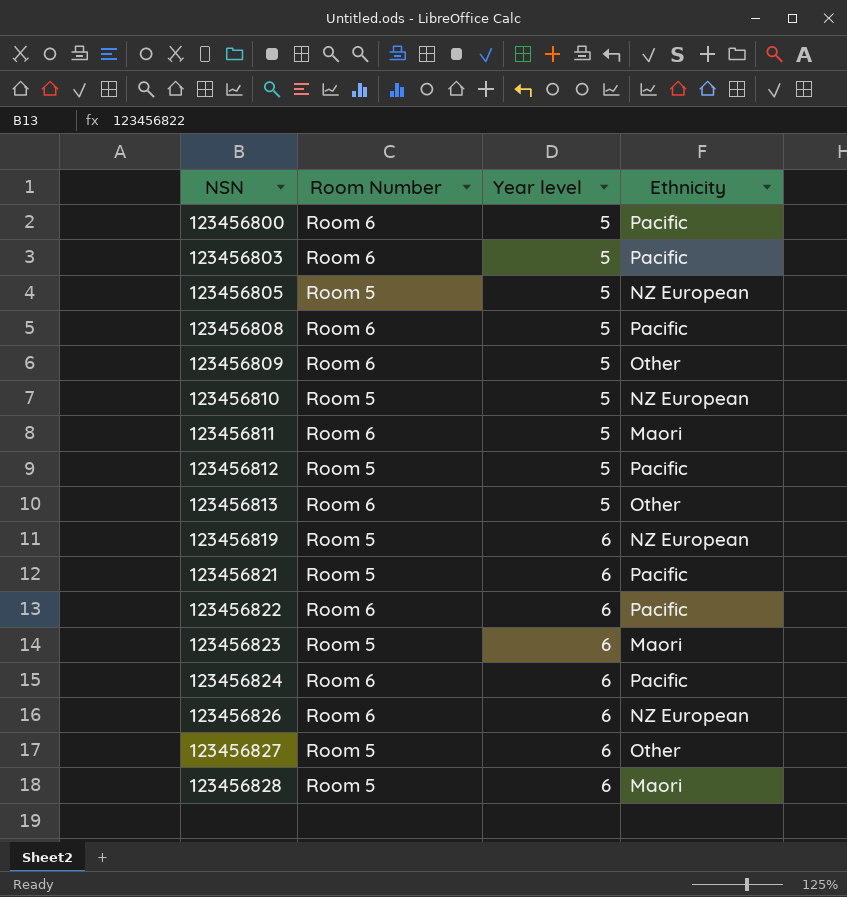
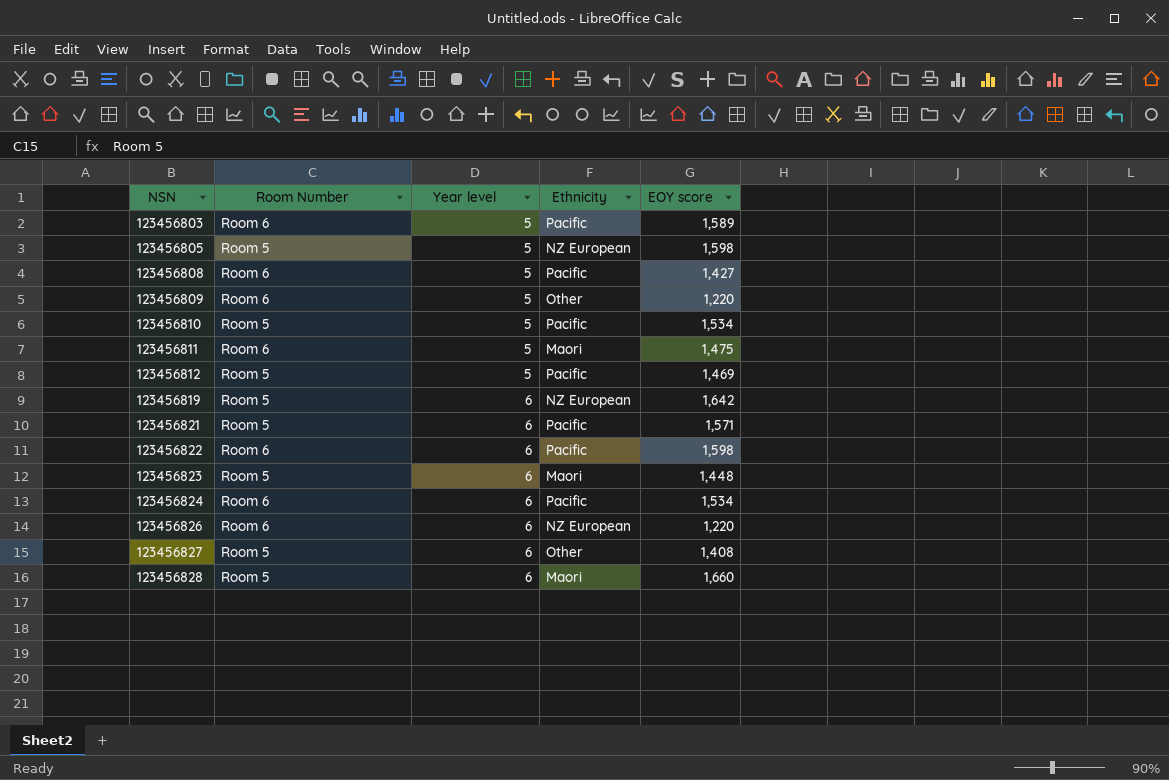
column EOY score | position: none -> 5
row 123456800: Room 6 | 5 | Pacific -> none
row 123456813: Room 6 | 5 | Other -> none
123456810 | Ethnicity: NZ European -> Pacific

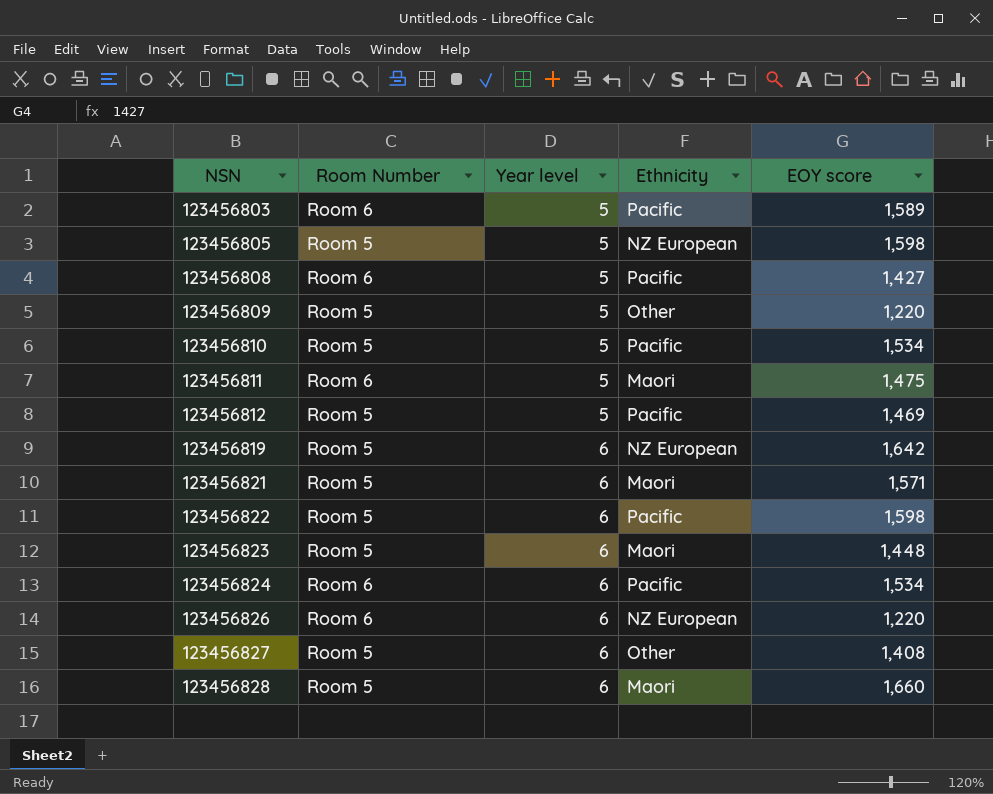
123456809 | Room Number: Room 6 -> Room 5
123456821 | Ethnicity: Pacific -> Maori
123456822 | Room Number: Room 6 -> Room 5

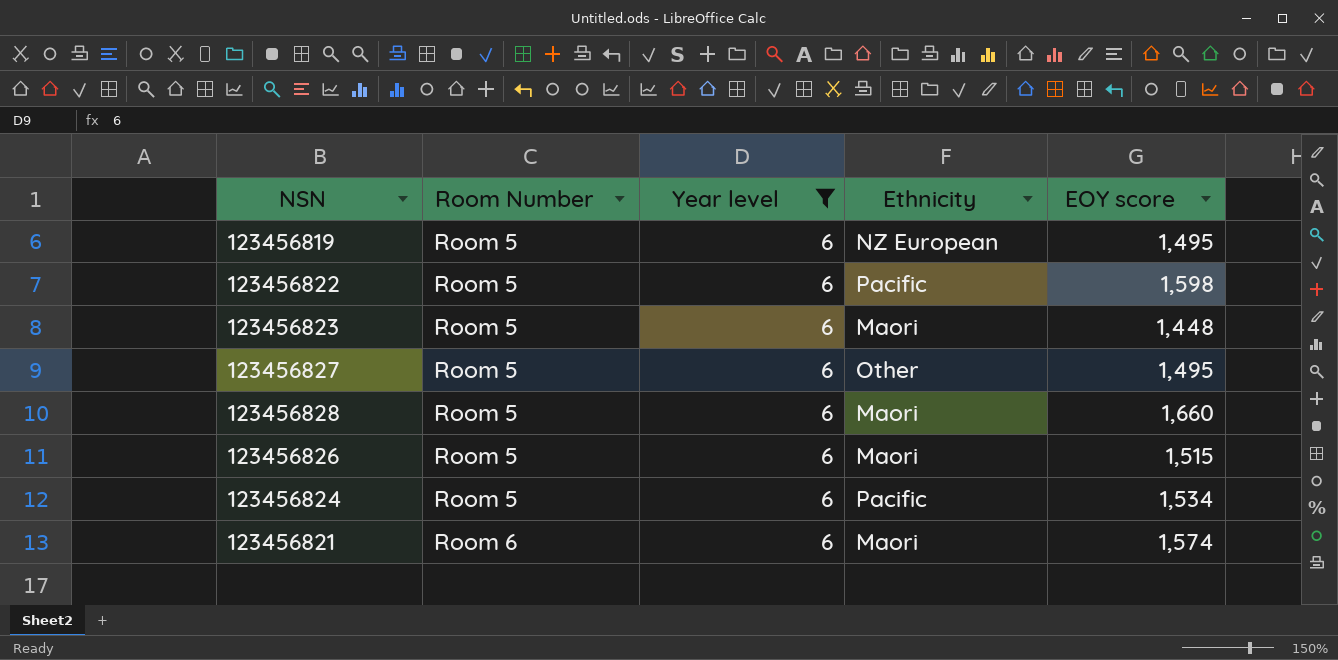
filter: none -> Year level = 6
row order: NSN ascending -> Room Number ascending
123456819 | EOY score: 1,642 -> 1,495
123456827 | EOY score: 1,408 -> 1,495
123456826 | Room Number: Room 6 -> Room 5
123456826 | Ethnicity: NZ European -> Maori
123456826 | EOY score: 1,220 -> 1,515
123456824 | Room Number: Room 6 -> Room 5
123456821 | Room Number: Room 5 -> Room 6
123456821 | EOY score: 1,571 -> 1,574

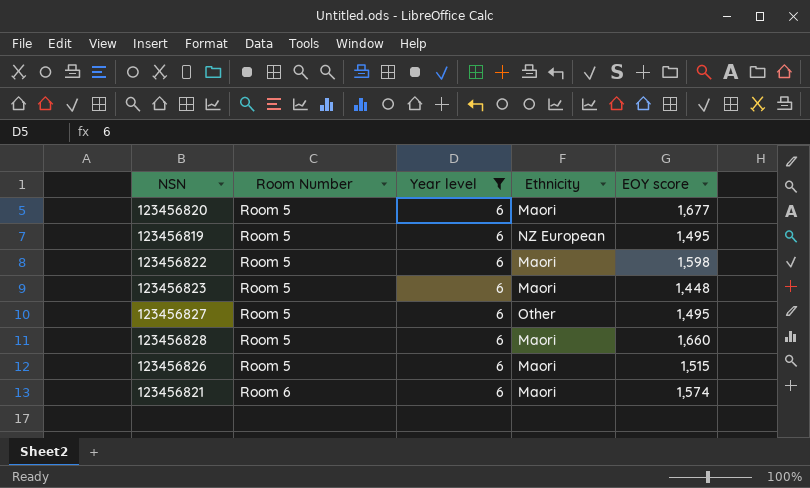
row 123456824: Room 5 | 6 | Pacific | 1,534 -> none
row 123456820: none -> Room 5 | 6 | Maori | 1,677
123456822 | Ethnicity: Pacific -> Maori

